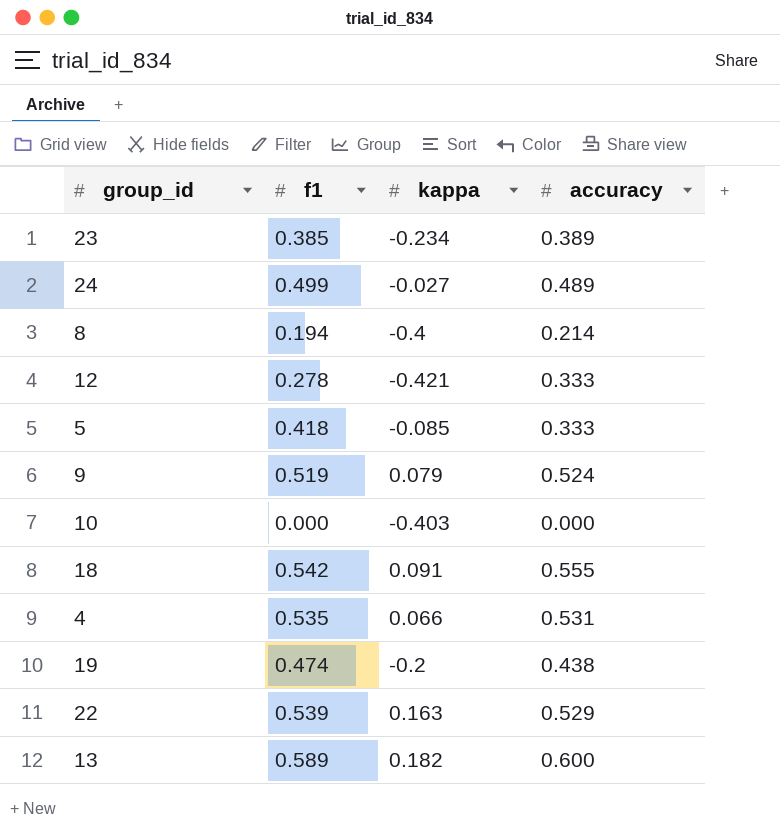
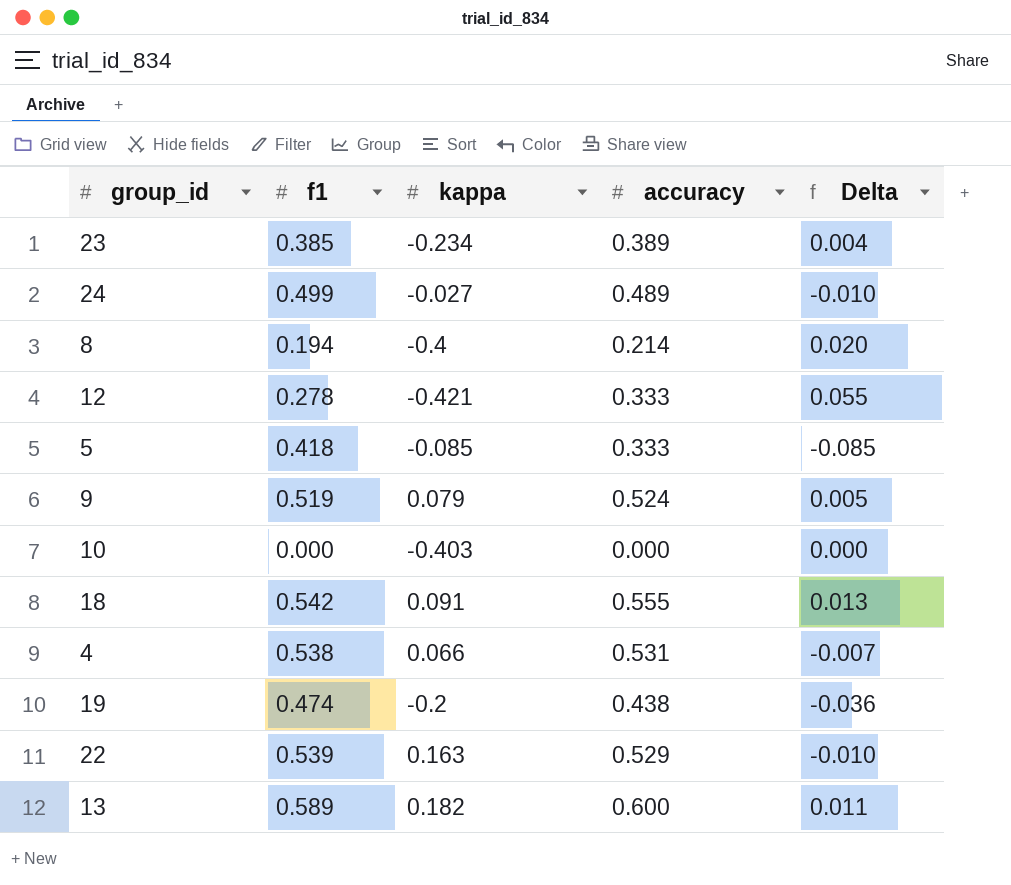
column Delta | formula: none -> [accuracy] - [f1]
4 | f1: 0.535 -> 0.538

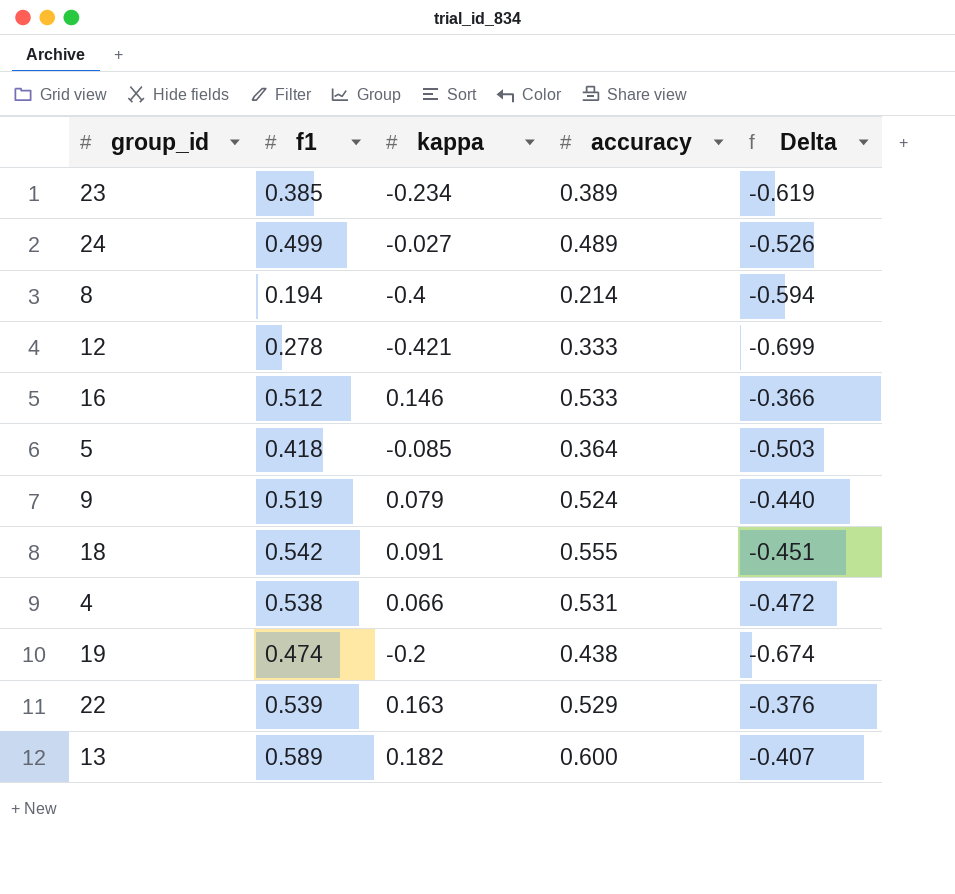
column Delta | formula: [accuracy] - [f1] -> [kappa] - [f1]
row 10: 0.000 | -0.403 | 0.000 | 0.000 -> none
row 16: none -> 0.512 | 0.146 | 0.533 | -0.366
5 | accuracy: 0.333 -> 0.364

